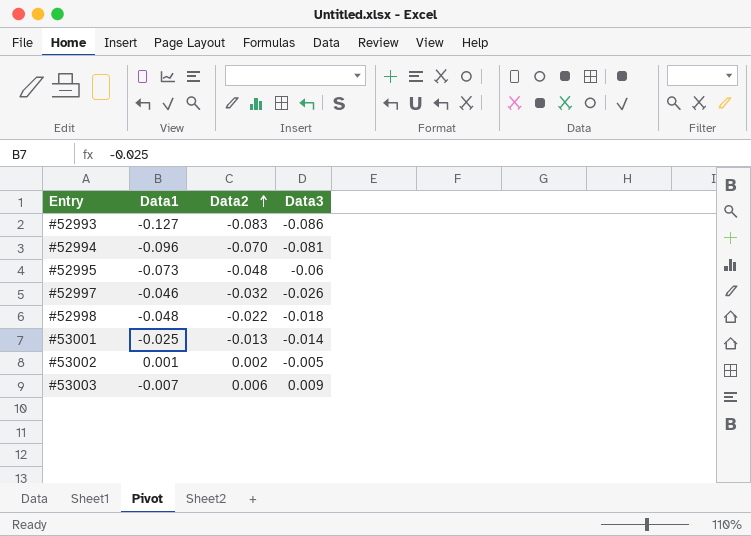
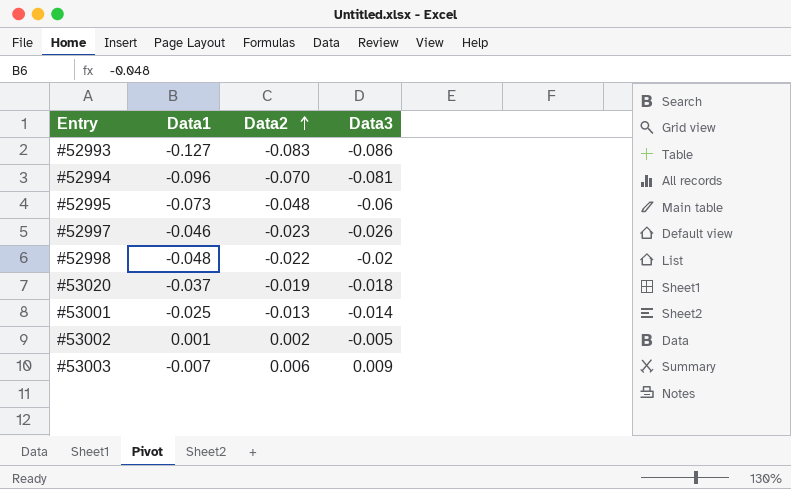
#52997 | Data2: -0.032 -> -0.023
#52998 | Data3: -0.018 -> -0.02
row #53020: none -> -0.037 | -0.019 | -0.018

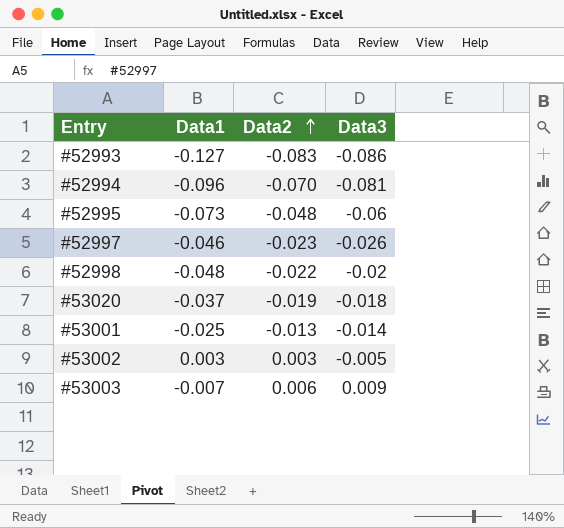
#53002 | Data1: 0.001 -> 0.003
#53002 | Data2: 0.002 -> 0.003

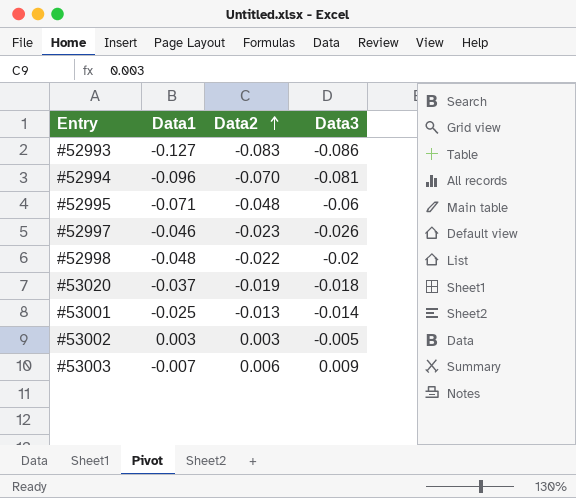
#52995 | Data1: -0.073 -> -0.071

